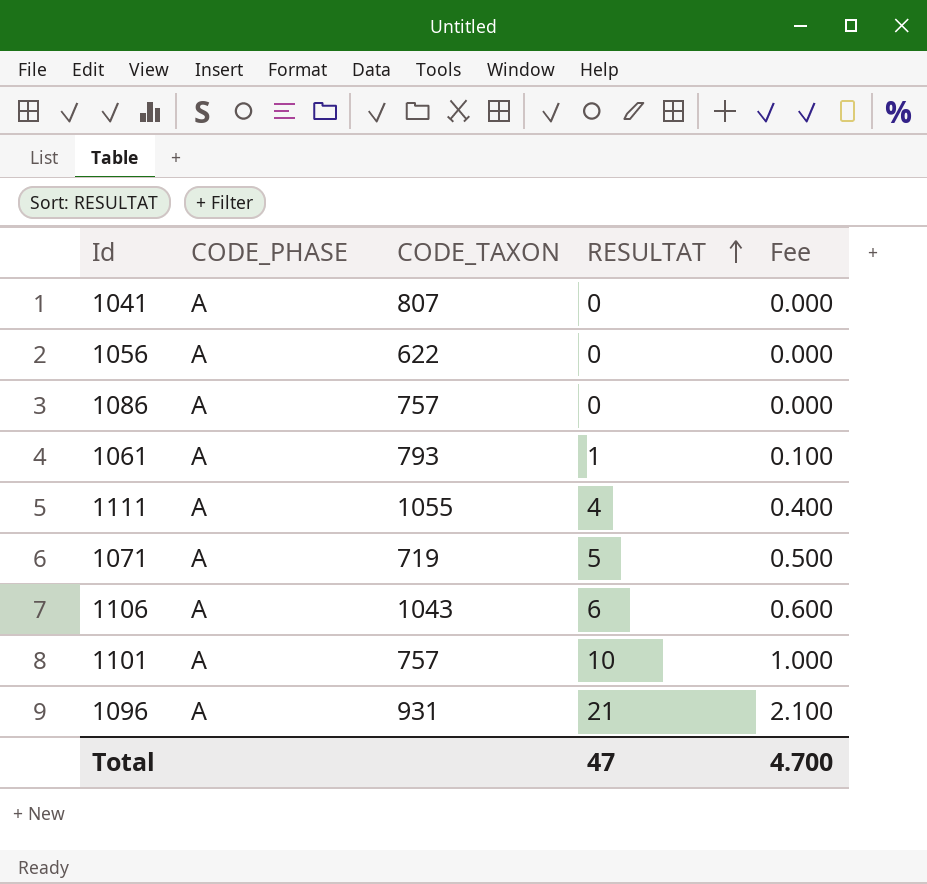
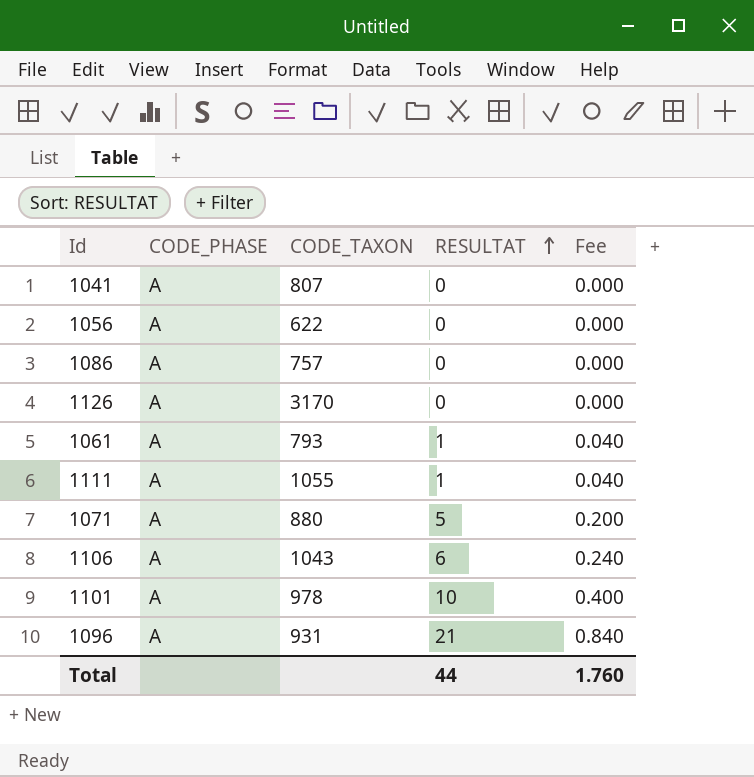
column Fee | formula: [RESULTAT] * 0.1 -> [RESULTAT] * 0.04
row 1126: none -> A | 3170 | 0 | 0.000
1111 | RESULTAT: 4 -> 1
1071 | CODE_TAXON: 719 -> 880
1101 | CODE_TAXON: 757 -> 978
Total | RESULTAT: 47 -> 44
Total | Fee: 4.700 -> 1.760

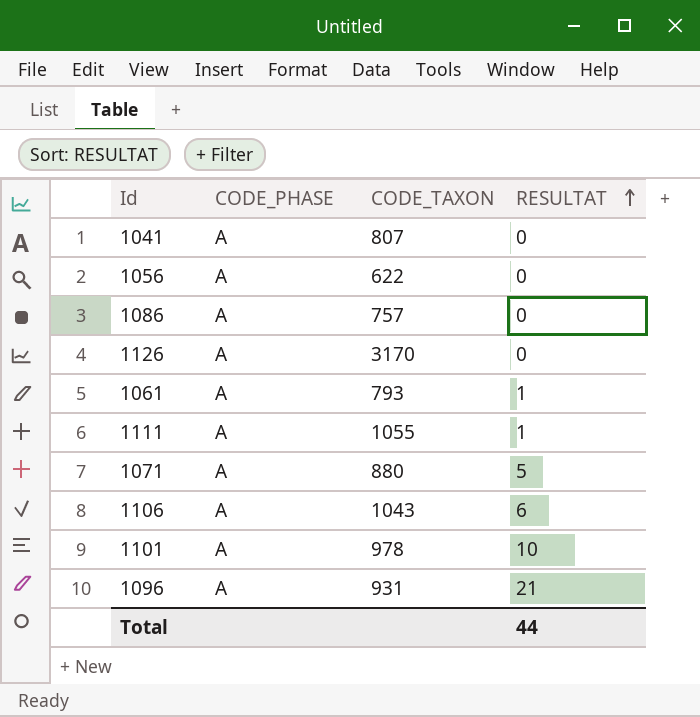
column Fee | formula: [RESULTAT] * 0.04 -> none

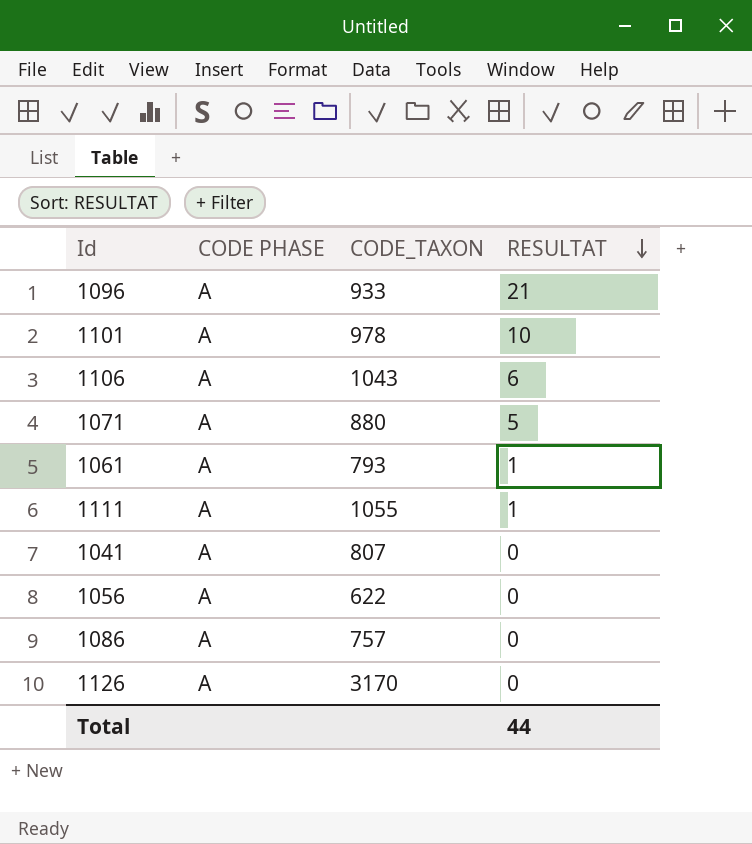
row order: RESULTAT ascending -> RESULTAT descending
column name: CODE_PHASE -> CODE PHASE
1096 | CODE_TAXON: 931 -> 933

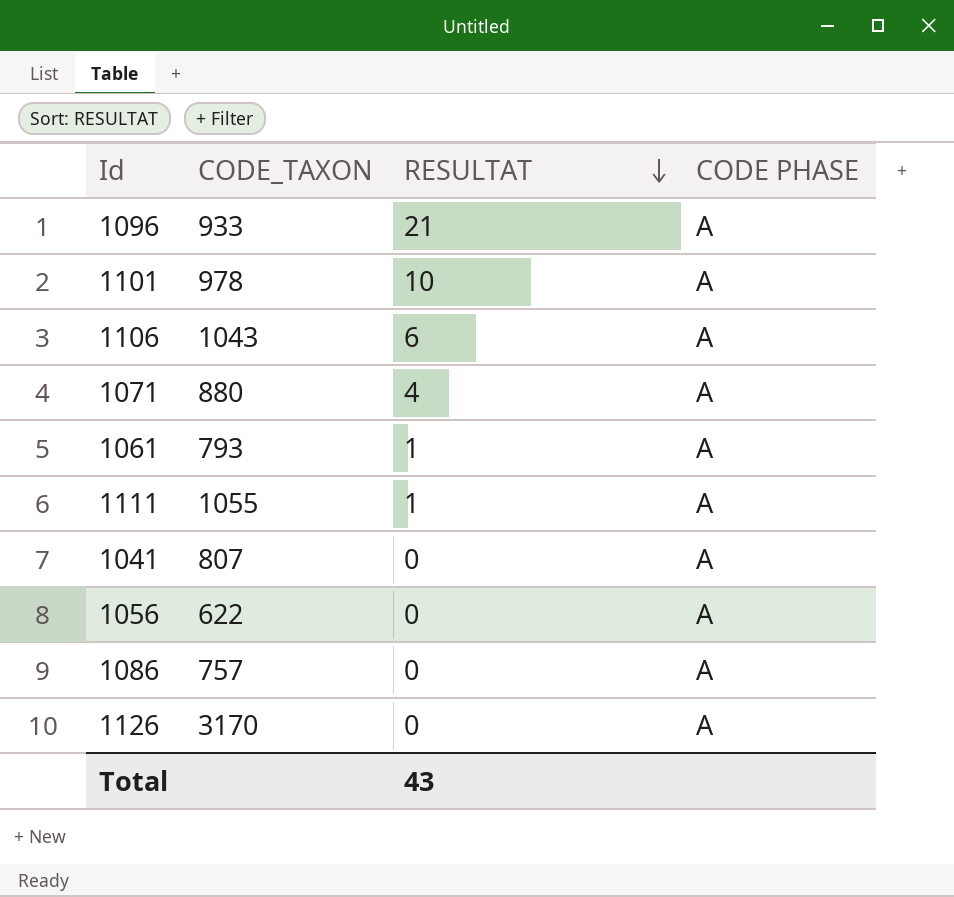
column CODE PHASE | position: 2 -> 4
1071 | RESULTAT: 5 -> 4
Total | RESULTAT: 44 -> 43

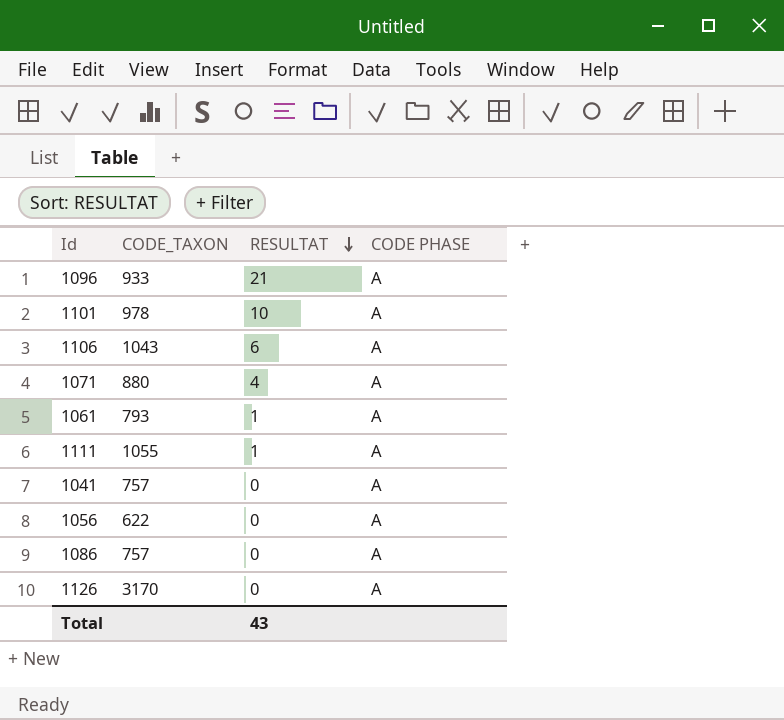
1041 | CODE_TAXON: 807 -> 757

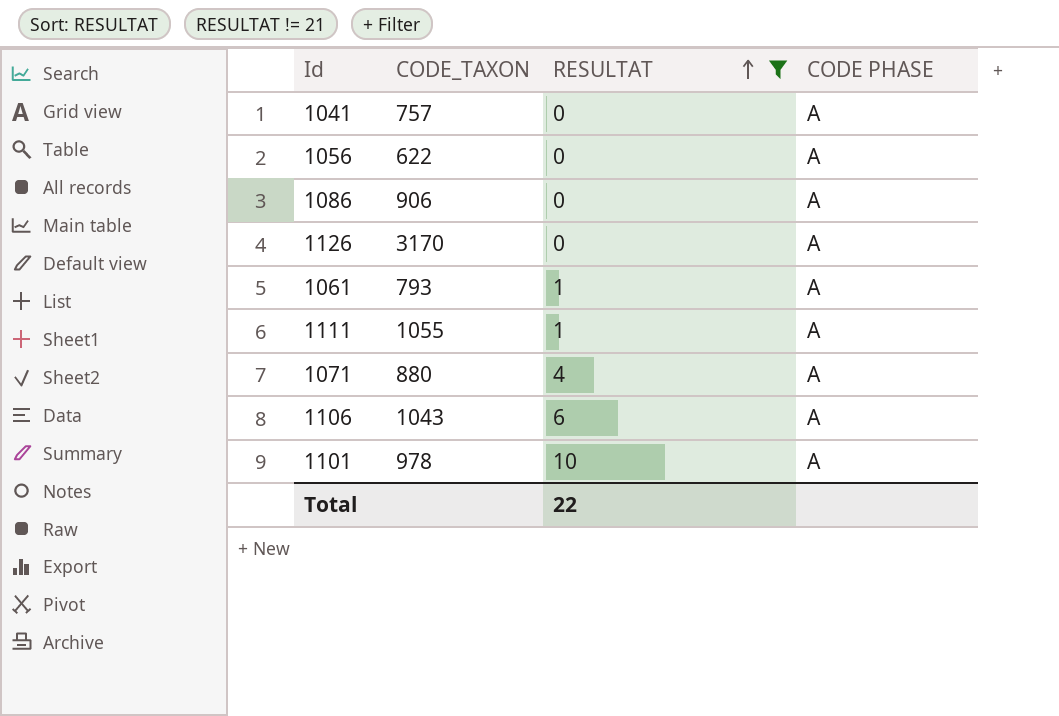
filter: none -> RESULTAT != 21
row order: RESULTAT descending -> RESULTAT ascending
1086 | CODE_TAXON: 757 -> 906
Total | RESULTAT: 43 -> 22

